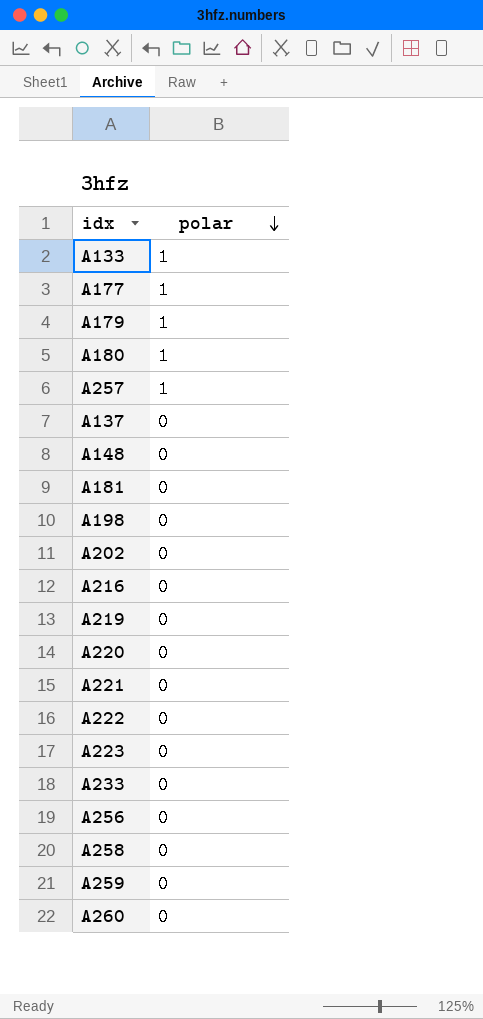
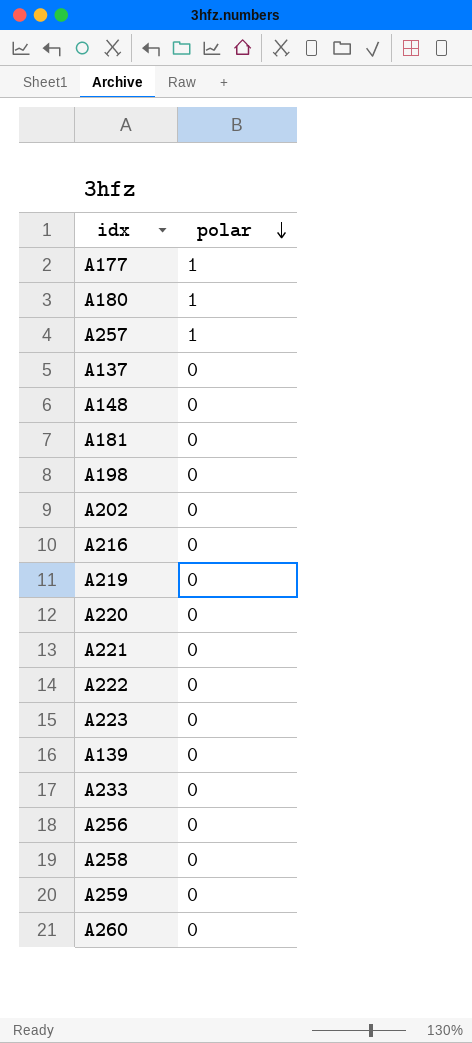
row A133: 1 -> none
row A179: 1 -> none
row A139: none -> 0

